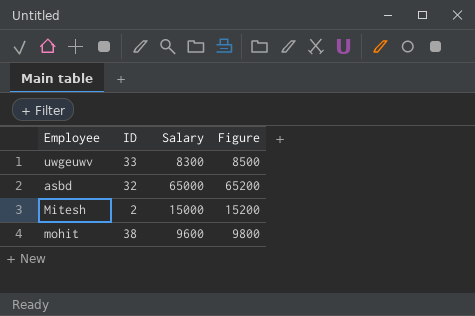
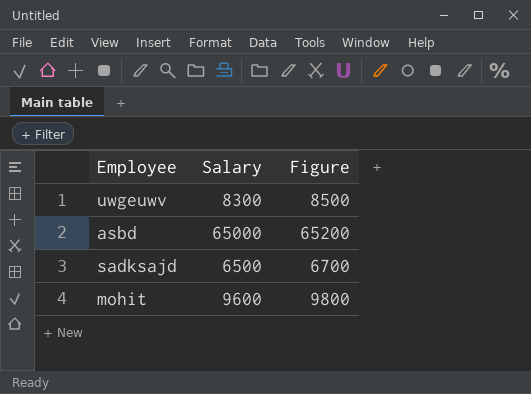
column ID | position: 2 -> none
row Mitesh: 2 | 15000 | 15200 -> none
row sadksajd: none -> 6500 | 6700

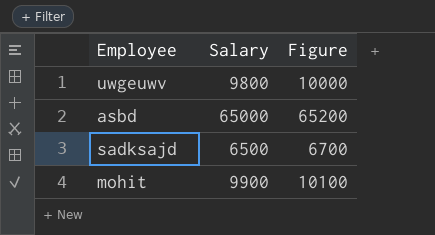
uwgeuwv | Salary: 8300 -> 9800
uwgeuwv | Figure: 8500 -> 10000
mohit | Salary: 9600 -> 9900
mohit | Figure: 9800 -> 10100

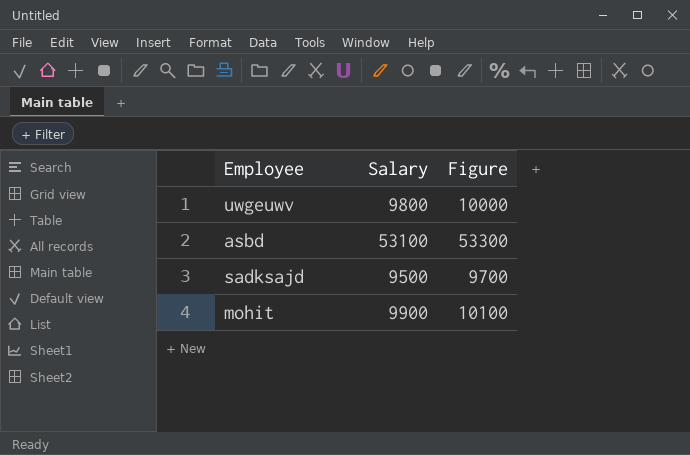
asbd | Salary: 65000 -> 53100
asbd | Figure: 65200 -> 53300
sadksajd | Salary: 6500 -> 9500
sadksajd | Figure: 6700 -> 9700

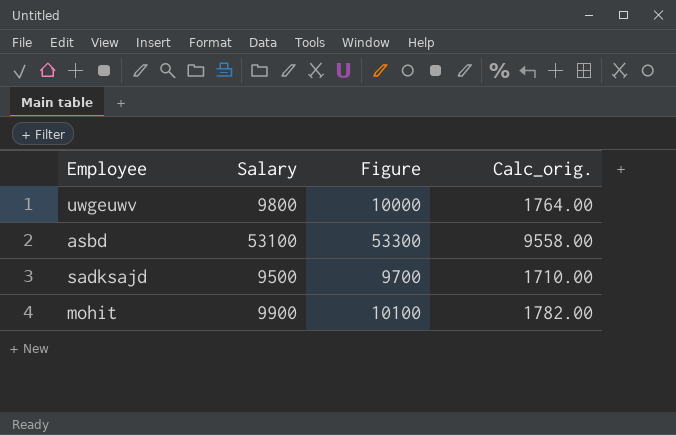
column Calc_orig. | formula: none -> [Salary] * 0.18

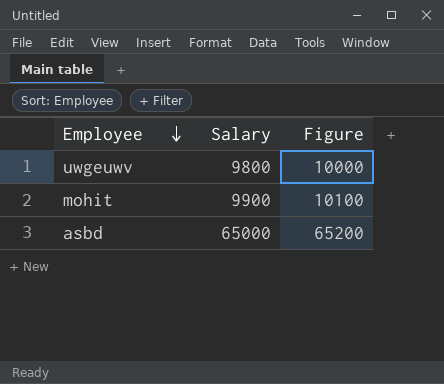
row order: none -> Employee descending
column Calc_orig. | formula: [Salary] * 0.18 -> none
row sadksajd: 9500 | 9700 | 1710.00 -> none
asbd | Salary: 53100 -> 65000
asbd | Figure: 53300 -> 65200

